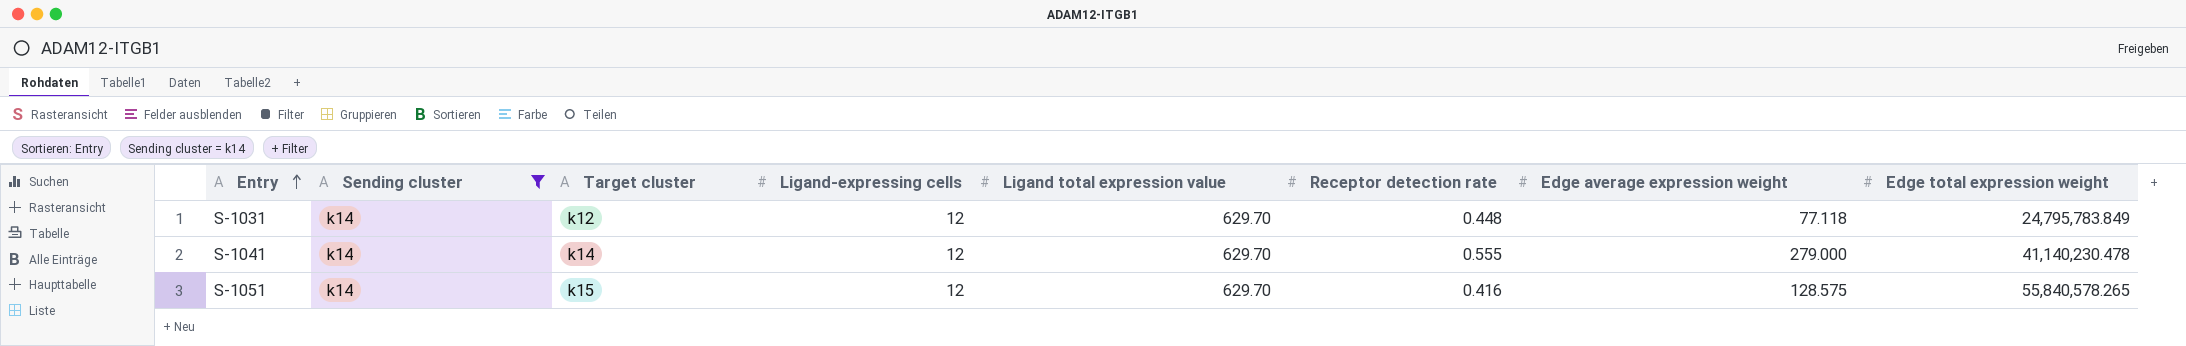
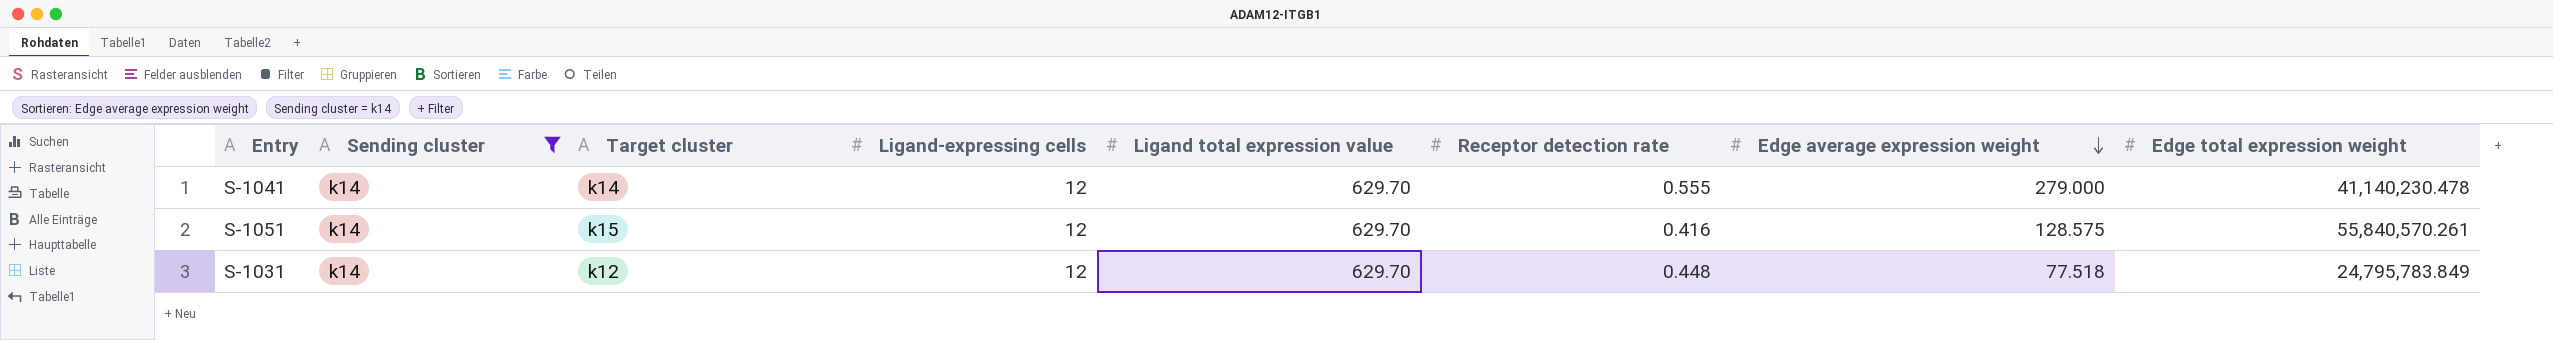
row order: Entry ascending -> Edge average expression weight descending
S-1051 | Edge total expression weight: 55,840,578.265 -> 55,840,570.261
S-1031 | Edge average expression weight: 77.118 -> 77.518

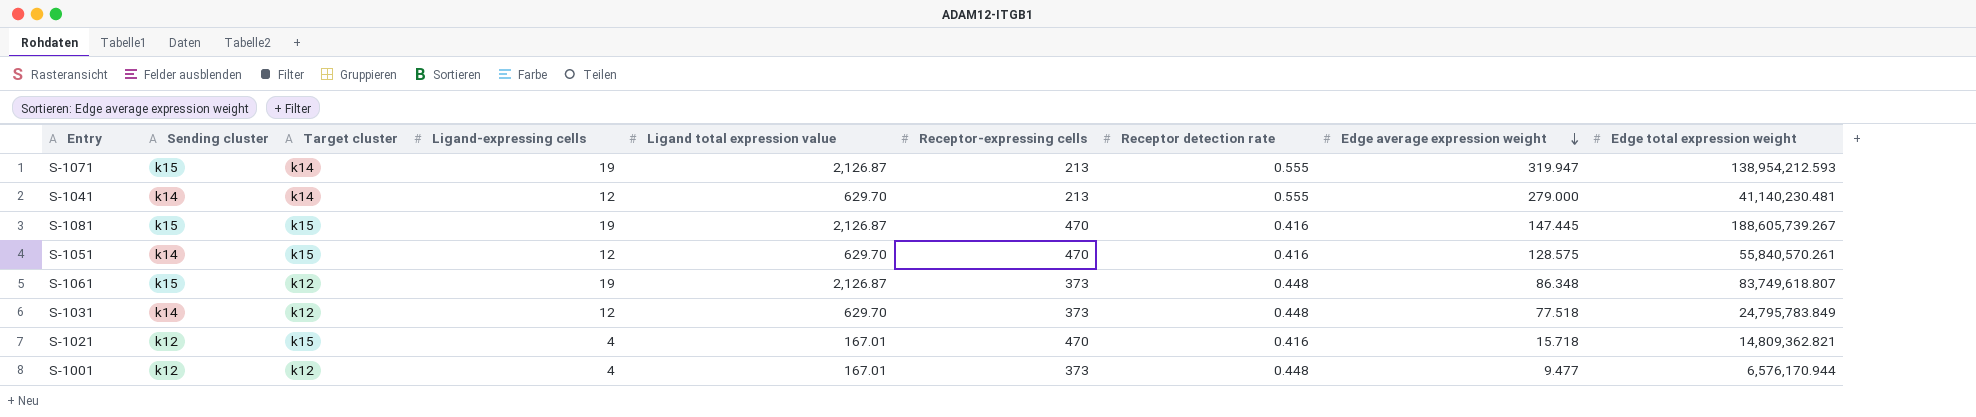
filter: Sending cluster = k14 -> none
column Receptor-expressing cells | position: none -> 6
S-1041 | Edge total expression weight: 41,140,230.478 -> 41,140,230.481

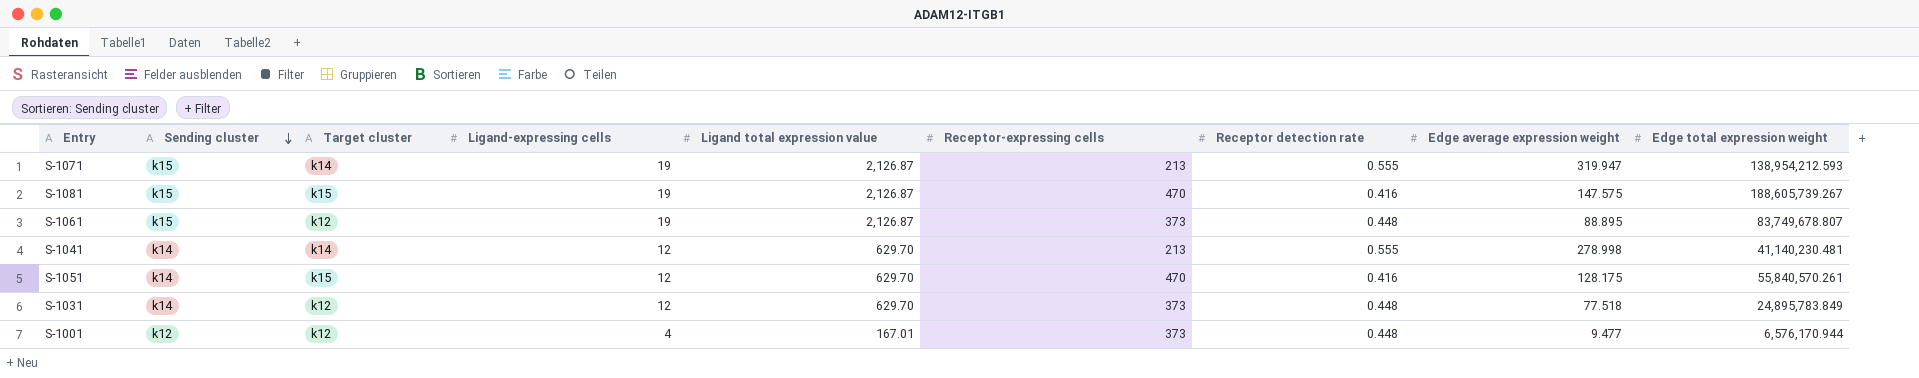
row order: Edge average expression weight descending -> Sending cluster descending
row S-1021: k12 | k15 | 4 | 167.01 | 470 | 0.416 | 15.718 | 14,809,362.821 -> none
S-1081 | Edge average expression weight: 147.445 -> 147.575
S-1061 | Edge average expression weight: 86.348 -> 88.895
S-1061 | Edge total expression weight: 83,749,618.807 -> 83,749,678.807
S-1041 | Edge average expression weight: 279.000 -> 278.998
S-1051 | Edge average expression weight: 128.575 -> 128.175
S-1031 | Edge total expression weight: 24,795,783.849 -> 24,895,783.849

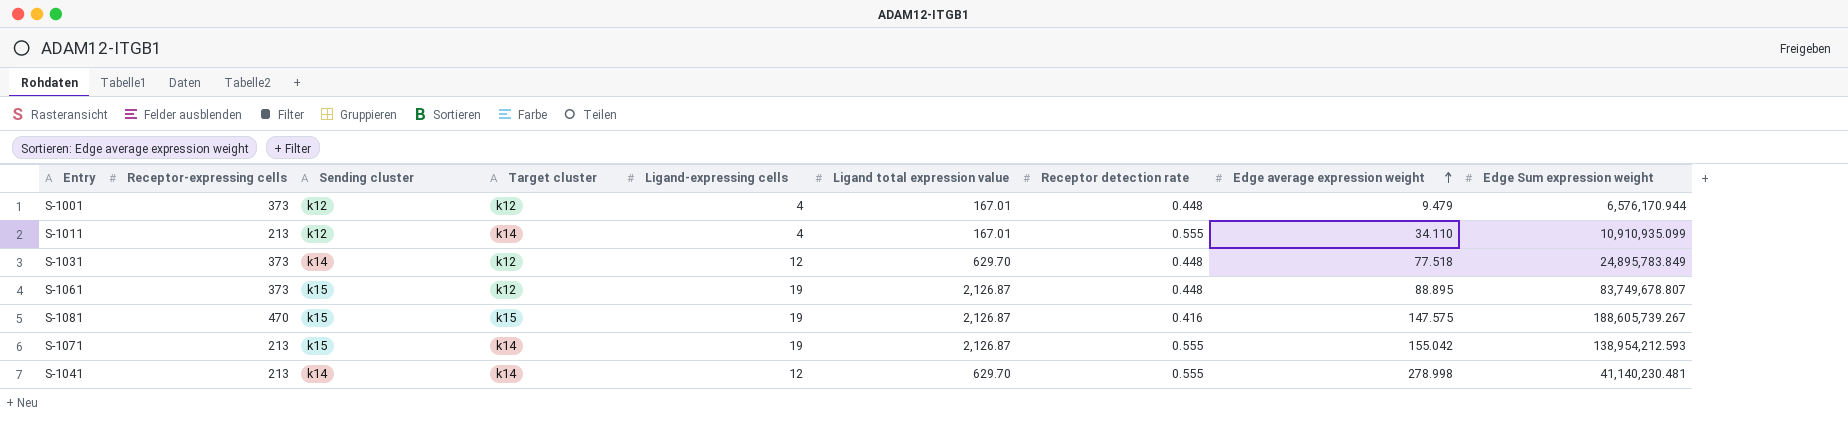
row order: Sending cluster descending -> Edge average expression weight ascending
column Receptor-expressing cells | position: 6 -> 2
column name: Edge total expression weight -> Edge Sum expression weight
row S-1051: k14 | k15 | 12 | 629.70 | 470 | 0.416 | 128.175 | 55,840,570.261 -> none
S-1001 | Edge average expression weight: 9.477 -> 9.479
row S-1011: none -> 213 | k12 | k14 | 4 | 167.01 | 0.555 | 34.110 | 10,910,935.099
S-1071 | Edge average expression weight: 319.947 -> 155.042

